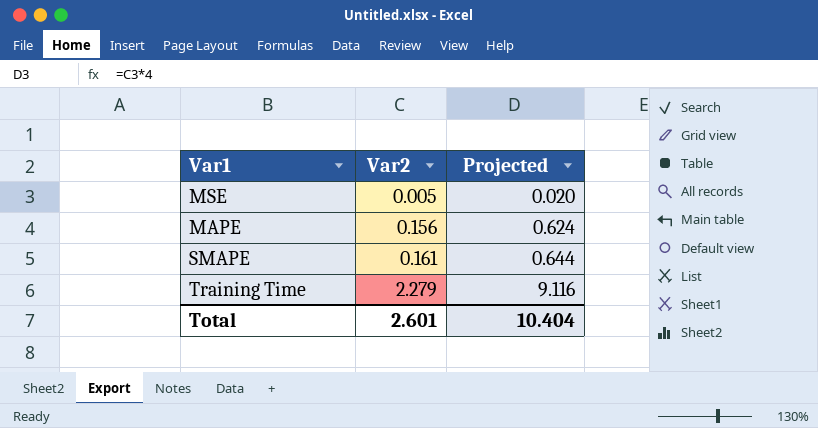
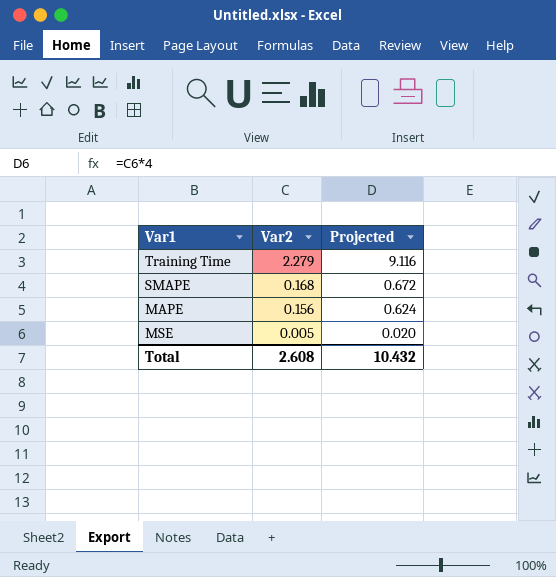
row order: Var2 ascending -> Var2 descending
SMAPE | Var2: 0.161 -> 0.168
SMAPE | Projected: 0.644 -> 0.672
Total | Var2: 2.601 -> 2.608
Total | Projected: 10.404 -> 10.432

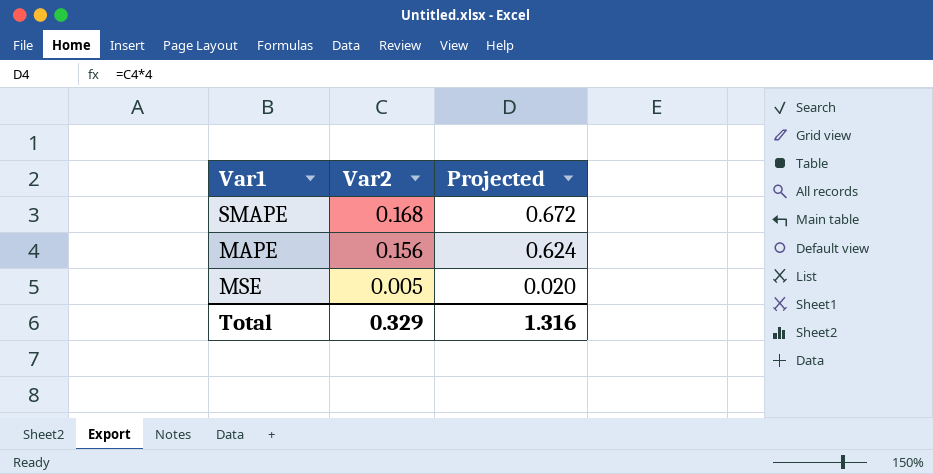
row Training Time: 2.279 | 9.116 -> none
Total | Var2: 2.608 -> 0.329
Total | Projected: 10.432 -> 1.316

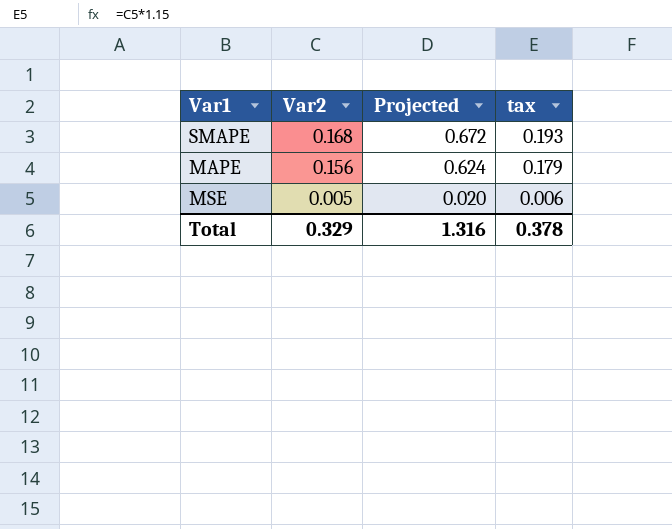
column tax | formula: none -> [Var2] * 1.15

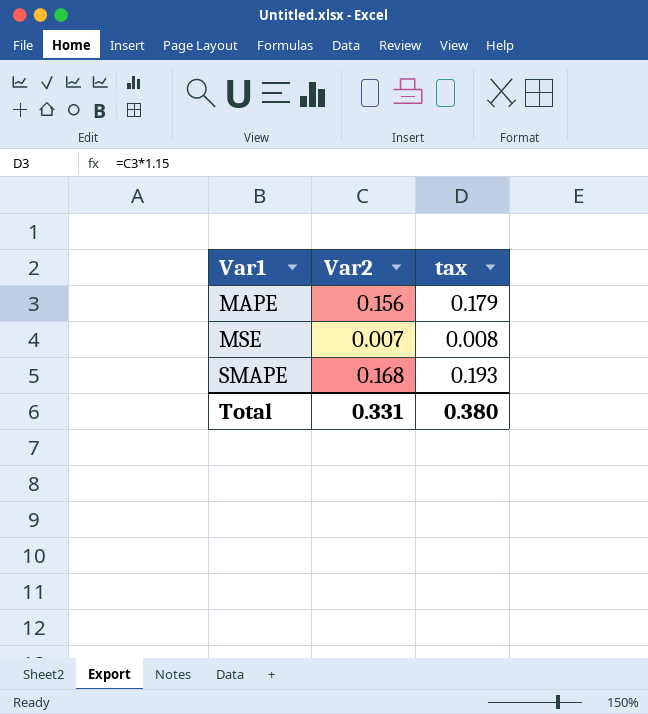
row order: Var2 descending -> Var1 ascending
column Projected | formula: [Var2] * 4 -> none
MSE | Var2: 0.005 -> 0.007
MSE | tax: 0.006 -> 0.008
Total | Var2: 0.329 -> 0.331
Total | tax: 0.378 -> 0.380

